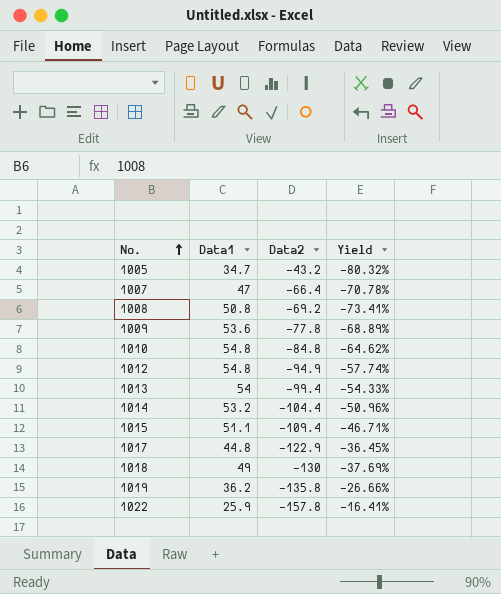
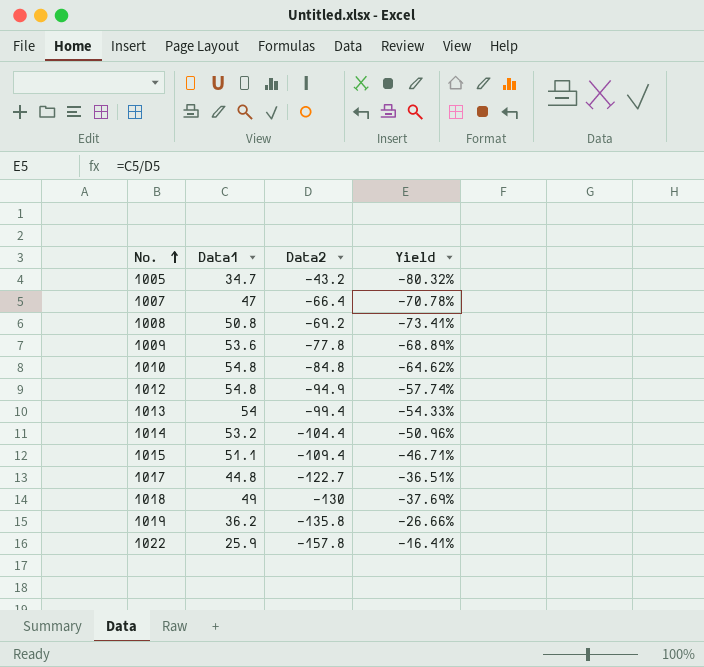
1017 | Data2: -122.9 -> -122.7
1017 | Yield: -36.45% -> -36.51%

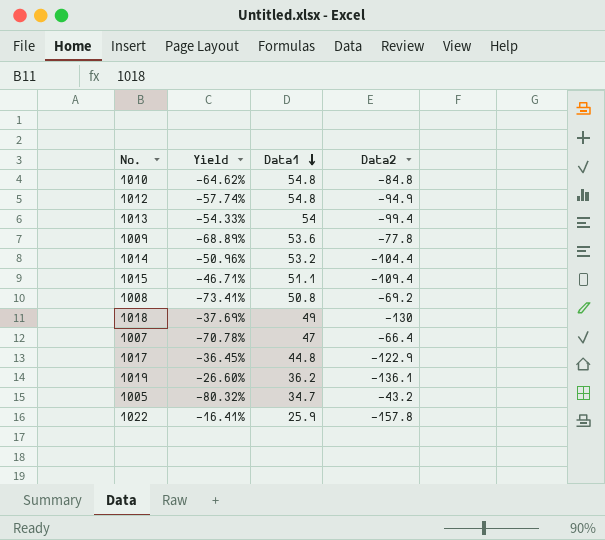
row order: No. ascending -> Data1 descending
column Yield | position: 4 -> 2
1017 | Yield: -36.51% -> -36.45%
1017 | Data2: -122.7 -> -122.9
1019 | Yield: -26.66% -> -26.60%
1019 | Data2: -135.8 -> -136.1

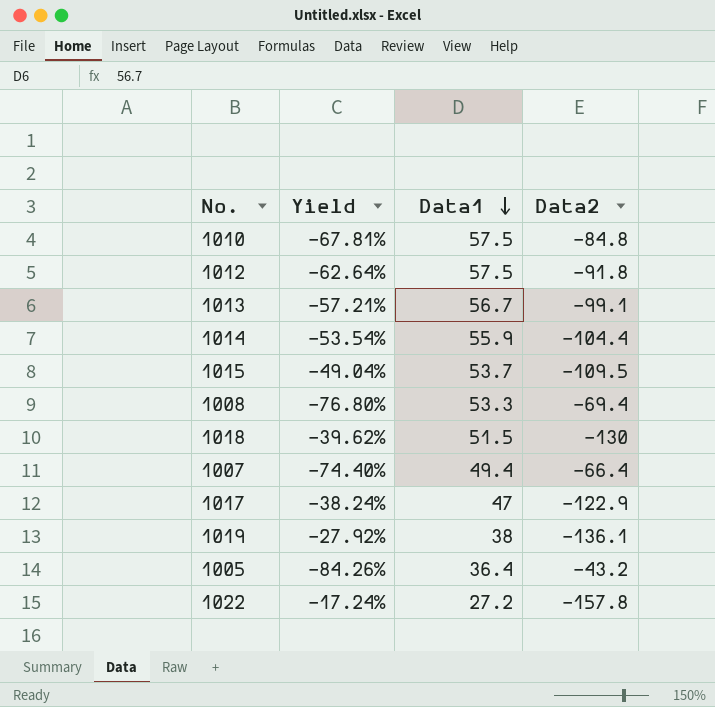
row 1009: -68.89% | 53.6 | -77.8 -> none
1010 | Yield: -64.62% -> -67.81%
1010 | Data1: 54.8 -> 57.5
1012 | Yield: -57.74% -> -62.64%
1012 | Data1: 54.8 -> 57.5
1012 | Data2: -94.9 -> -91.8
1013 | Yield: -54.33% -> -57.21%
1013 | Data1: 54 -> 56.7
1013 | Data2: -99.4 -> -99.1
1014 | Yield: -50.96% -> -53.54%
1014 | Data1: 53.2 -> 55.9
1015 | Yield: -46.71% -> -49.04%
1015 | Data1: 51.1 -> 53.7
1015 | Data2: -109.4 -> -109.5
1008 | Yield: -73.41% -> -76.80%
1008 | Data1: 50.8 -> 53.3
1008 | Data2: -69.2 -> -69.4
1018 | Yield: -37.69% -> -39.62%
1018 | Data1: 49 -> 51.5
1007 | Yield: -70.78% -> -74.40%
1007 | Data1: 47 -> 49.4
1017 | Yield: -36.45% -> -38.24%
1017 | Data1: 44.8 -> 47
1019 | Yield: -26.60% -> -27.92%
1019 | Data1: 36.2 -> 38
1005 | Yield: -80.32% -> -84.26%
1005 | Data1: 34.7 -> 36.4
1022 | Yield: -16.41% -> -17.24%
1022 | Data1: 25.9 -> 27.2

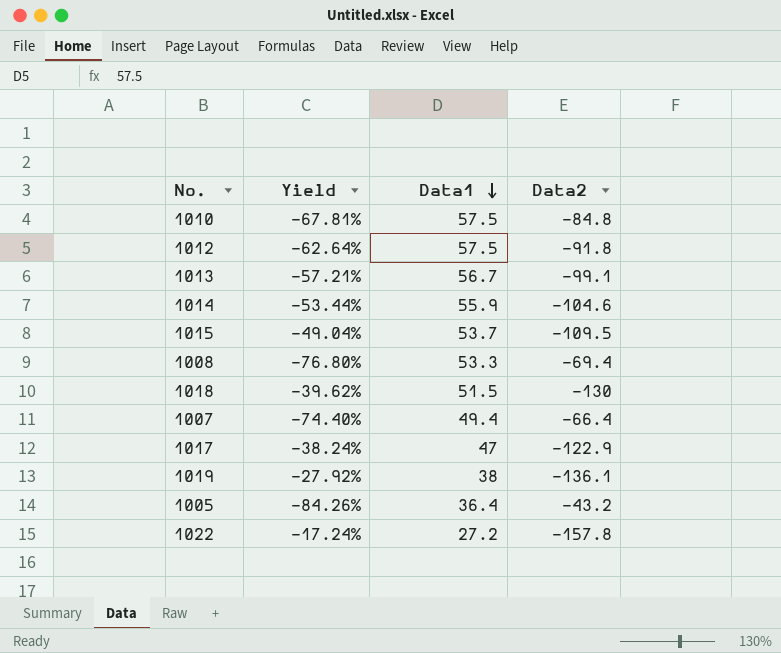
1014 | Yield: -53.54% -> -53.44%
1014 | Data2: -104.4 -> -104.6

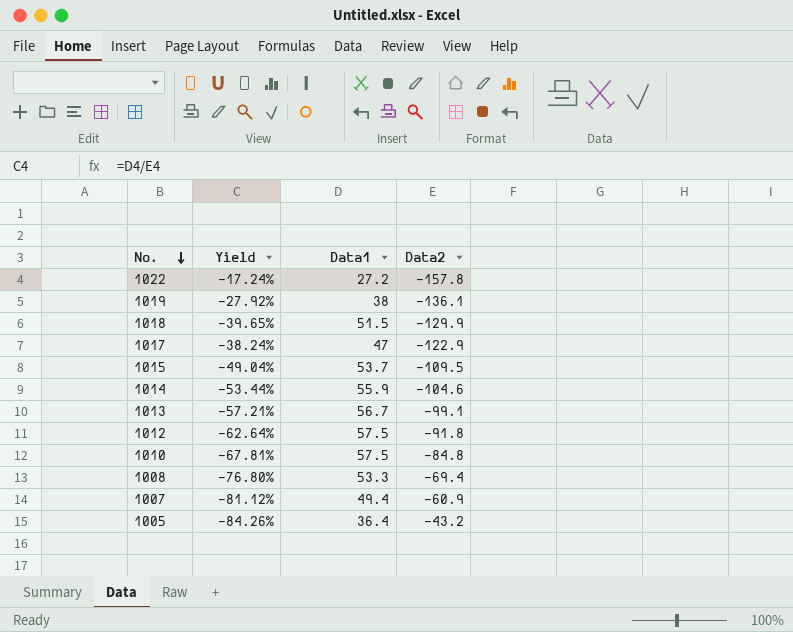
row order: Data1 descending -> No. descending
1018 | Yield: -39.62% -> -39.65%
1018 | Data2: -130 -> -129.9
1007 | Yield: -74.40% -> -81.12%
1007 | Data2: -66.4 -> -60.9

